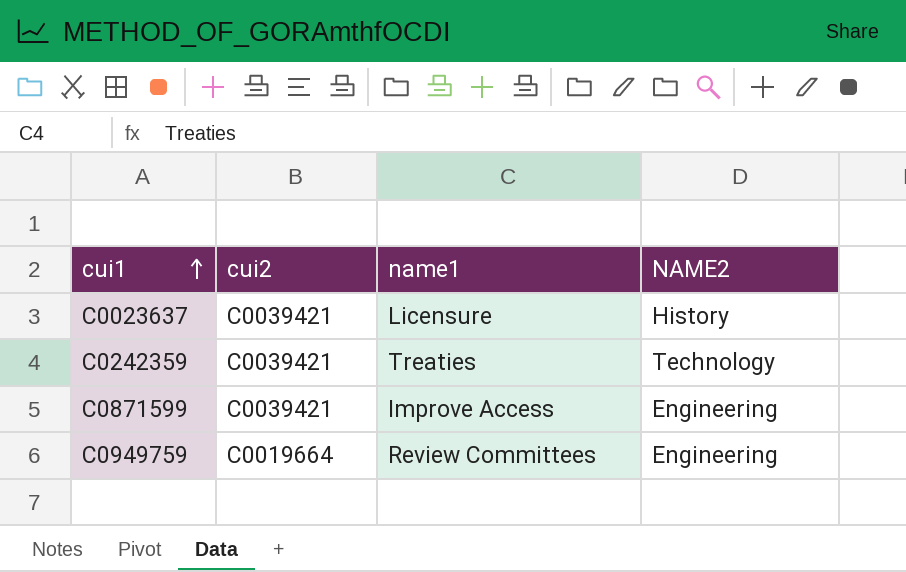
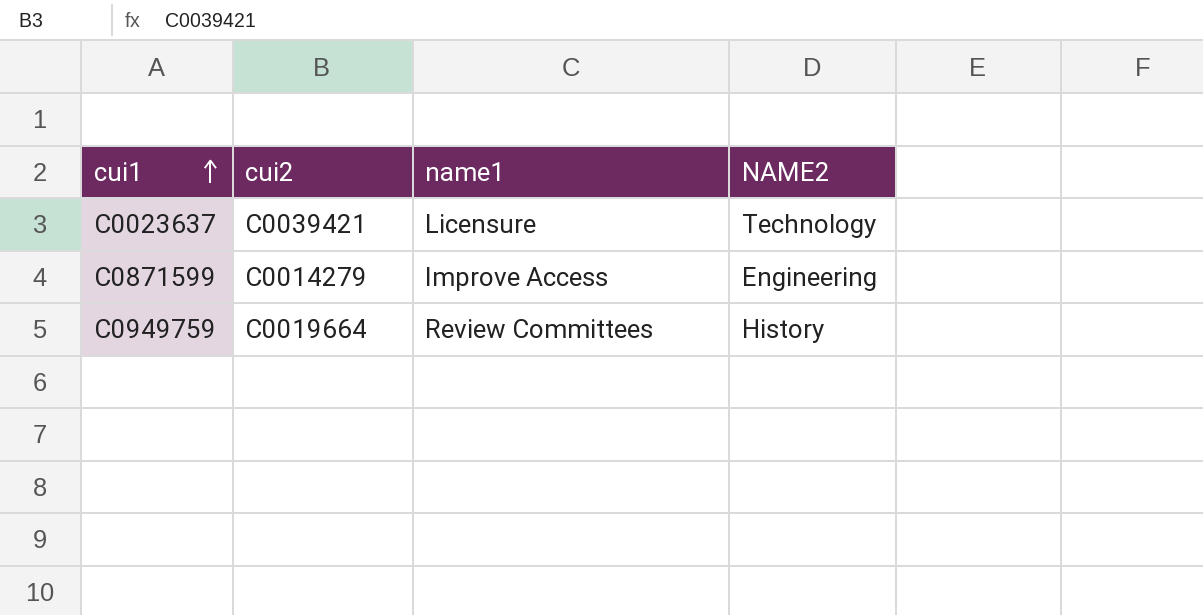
row C0242359: C0039421 | Treaties | Technology -> none
C0023637 | NAME2: History -> Technology
C0871599 | cui2: C0039421 -> C0014279
C0949759 | NAME2: Engineering -> History

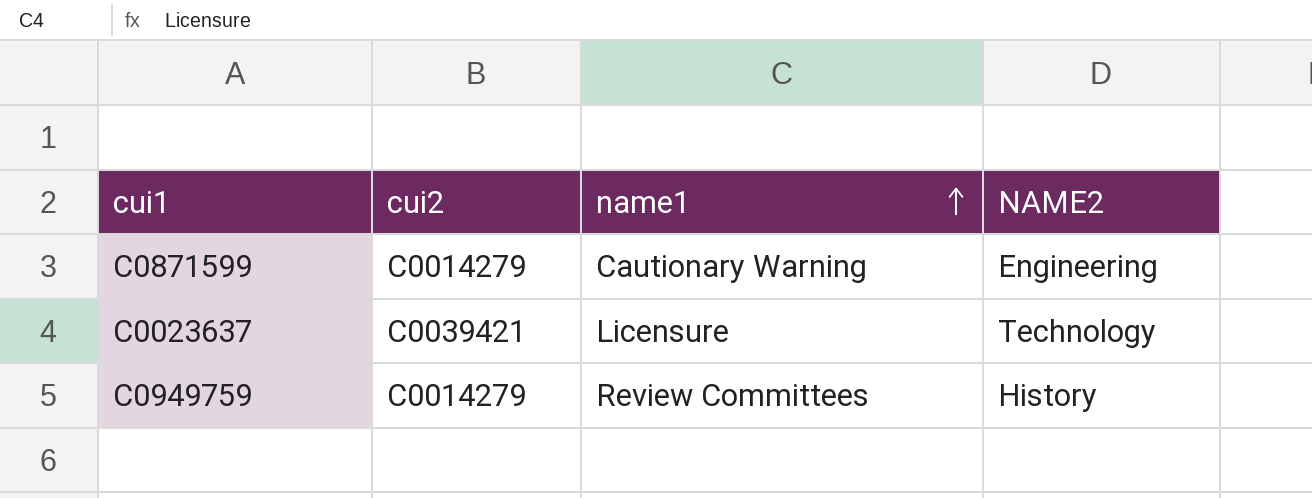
row order: cui1 ascending -> name1 ascending
C0871599 | name1: Improve Access -> Cautionary Warning
C0949759 | cui2: C0019664 -> C0014279

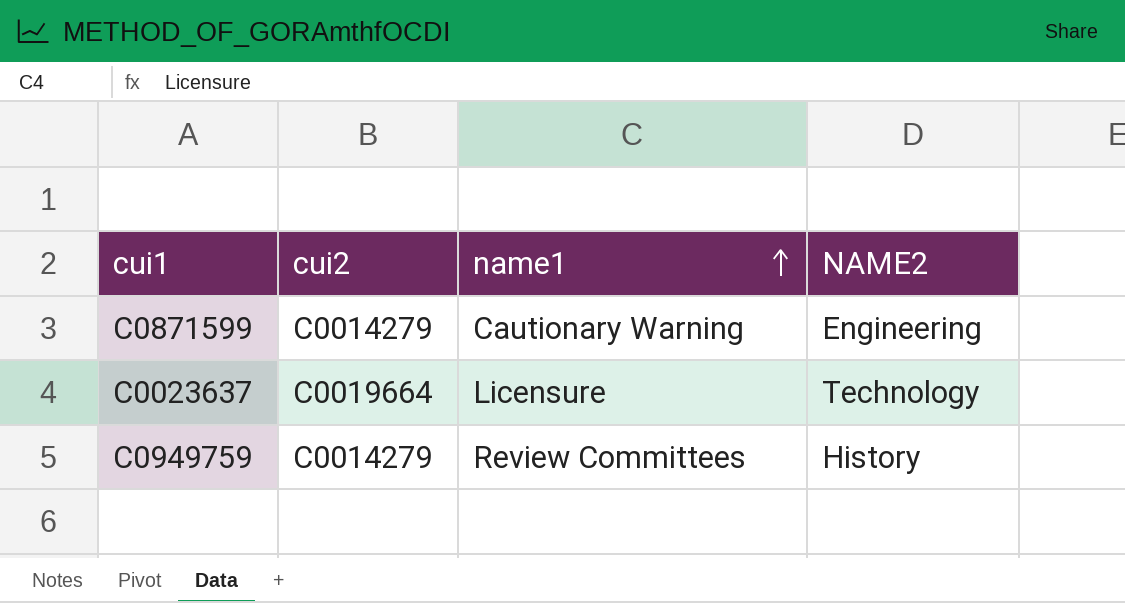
C0023637 | cui2: C0039421 -> C0019664

